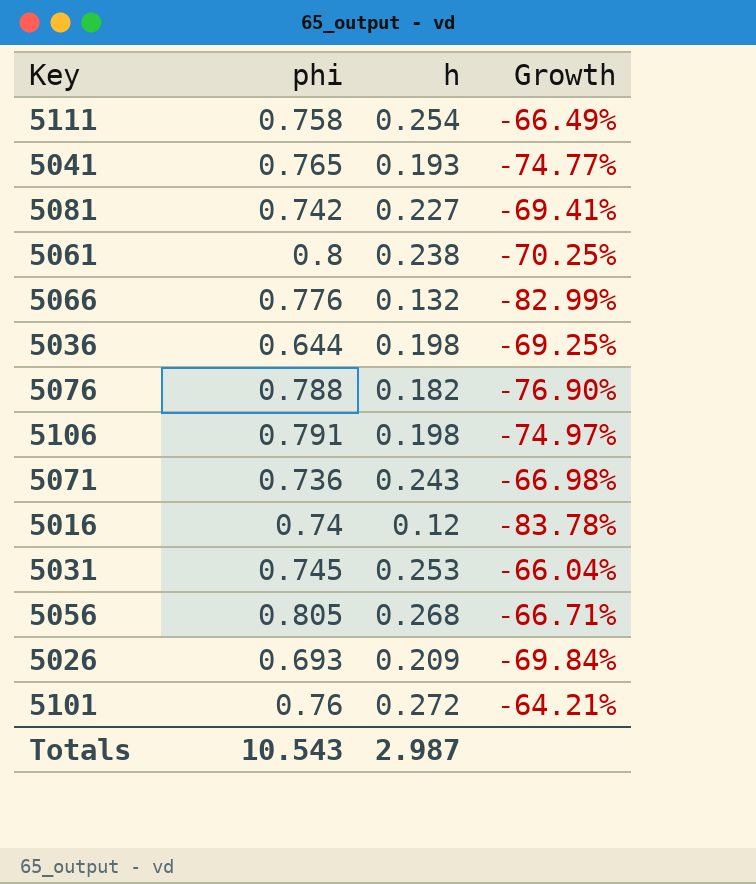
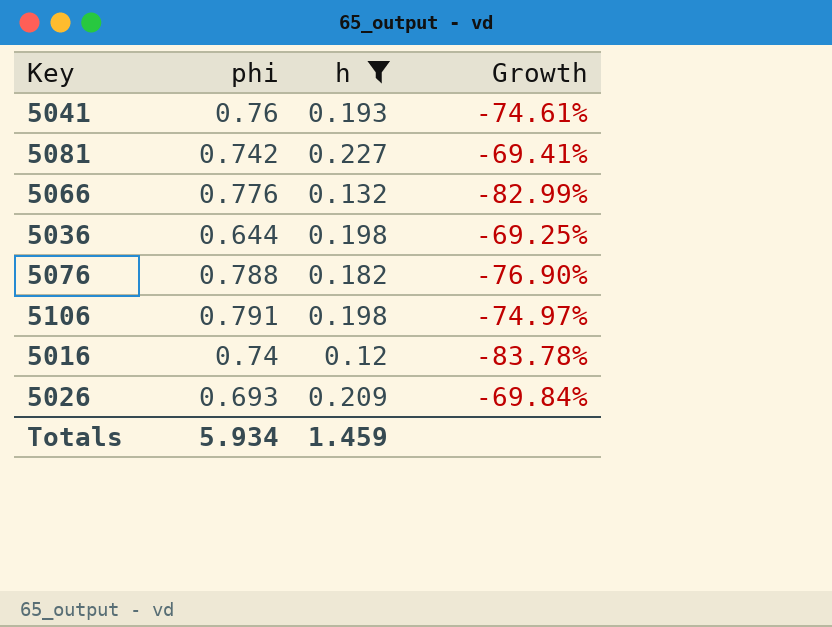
filter: none -> h <= 0.227
5041 | phi: 0.765 -> 0.76
5041 | Growth: -74.77% -> -74.61%
Totals | phi: 10.543 -> 5.934
Totals | h: 2.987 -> 1.459

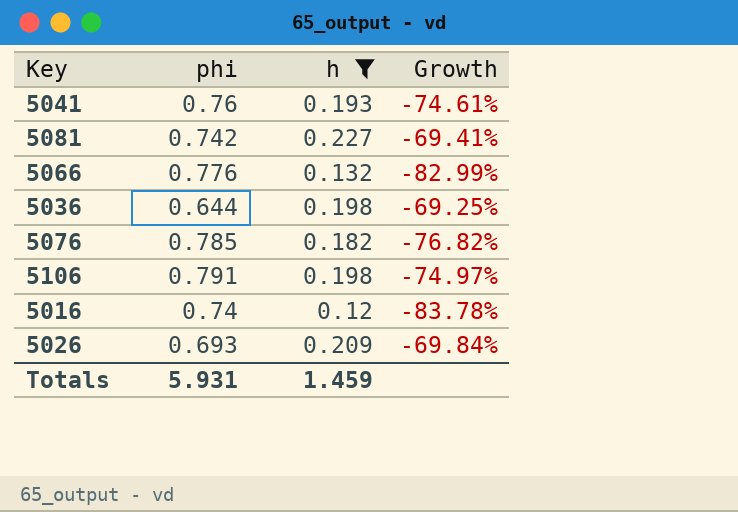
5076 | phi: 0.788 -> 0.785
5076 | Growth: -76.90% -> -76.82%
Totals | phi: 5.934 -> 5.931

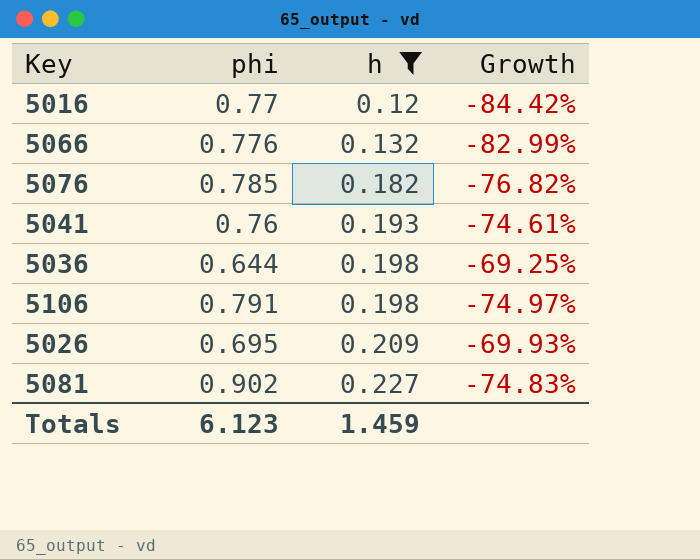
row order: none -> h ascending
5016 | phi: 0.74 -> 0.77
5016 | Growth: -83.78% -> -84.42%
5026 | phi: 0.693 -> 0.695
5026 | Growth: -69.84% -> -69.93%
5081 | phi: 0.742 -> 0.902
5081 | Growth: -69.41% -> -74.83%
Totals | phi: 5.931 -> 6.123

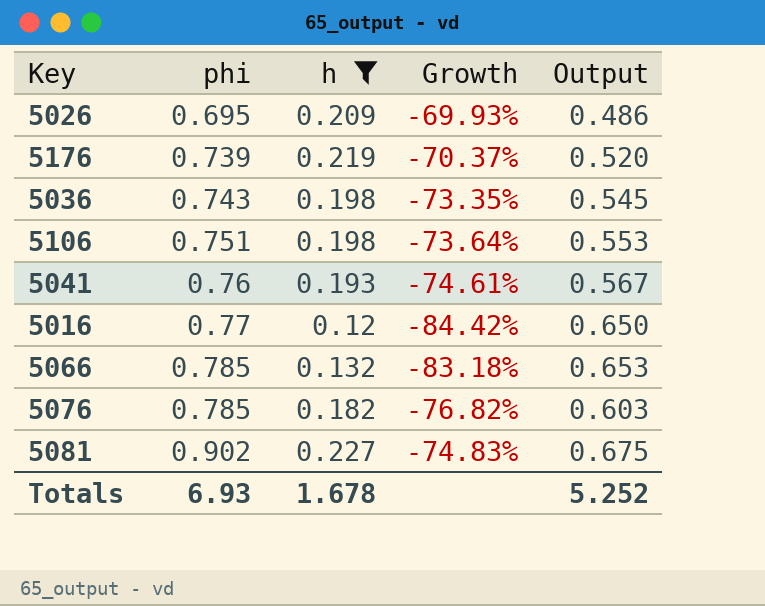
row order: h ascending -> phi ascending
column Output | formula: none -> [phi] - [h]
row 5176: none -> 0.739 | 0.219 | -70.37% | 0.520
5036 | phi: 0.644 -> 0.743
5036 | Growth: -69.25% -> -73.35%
5106 | phi: 0.791 -> 0.751
5106 | Growth: -74.97% -> -73.64%
5066 | phi: 0.776 -> 0.785
5066 | Growth: -82.99% -> -83.18%
Totals | phi: 6.123 -> 6.93
Totals | h: 1.459 -> 1.678

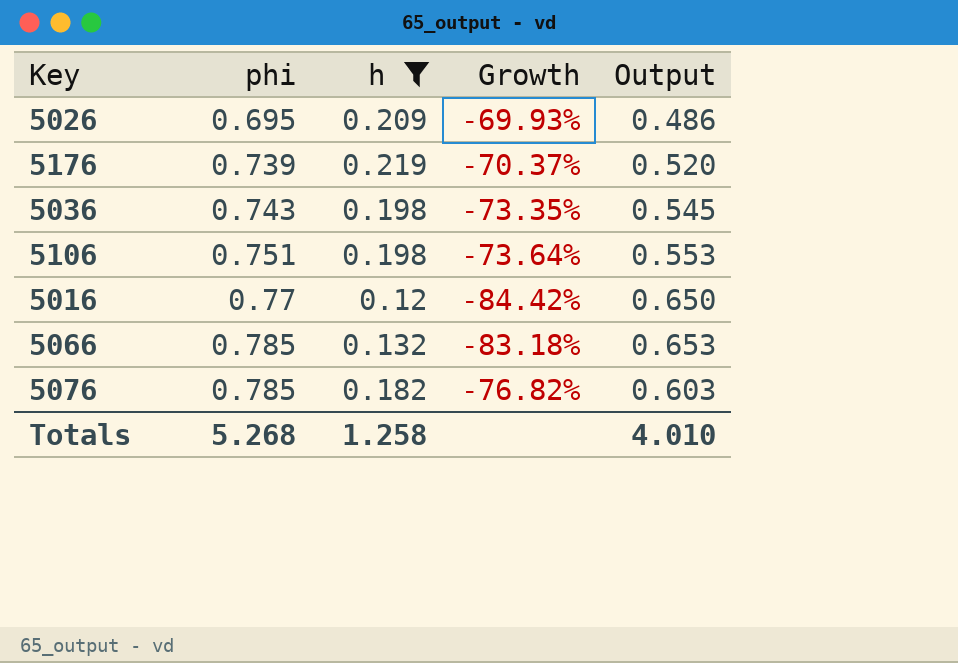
row 5041: 0.76 | 0.193 | -74.61% | 0.567 -> none
row 5081: 0.902 | 0.227 | -74.83% | 0.675 -> none
Totals | phi: 6.93 -> 5.268
Totals | h: 1.678 -> 1.258
Totals | Output: 5.252 -> 4.010

